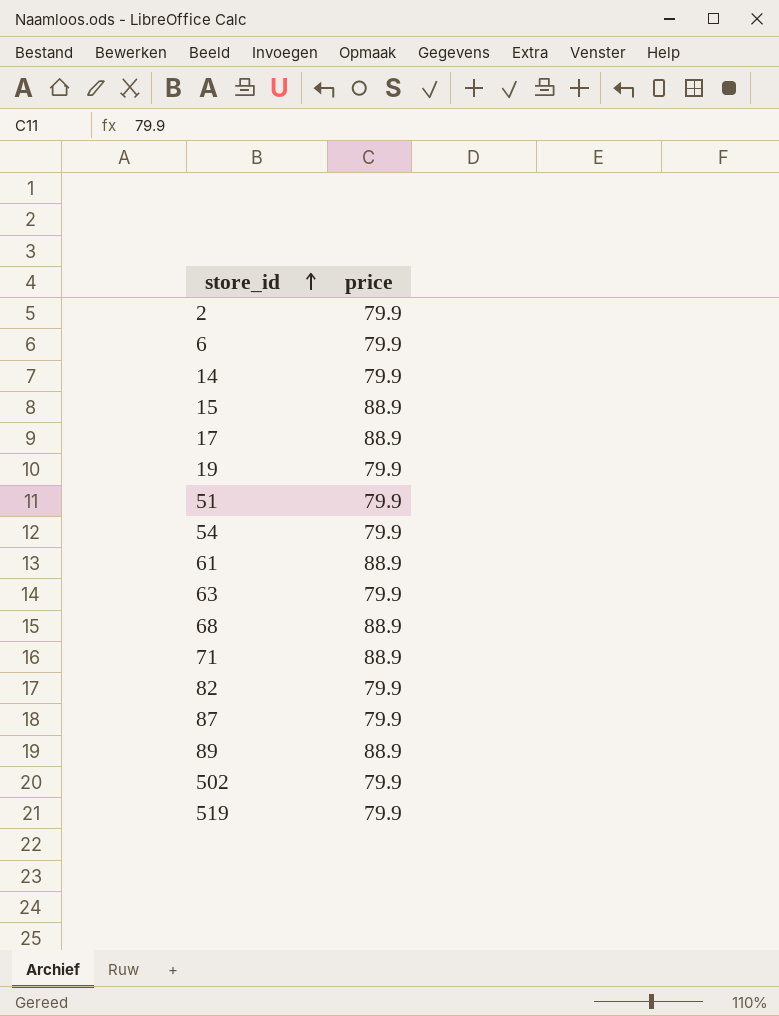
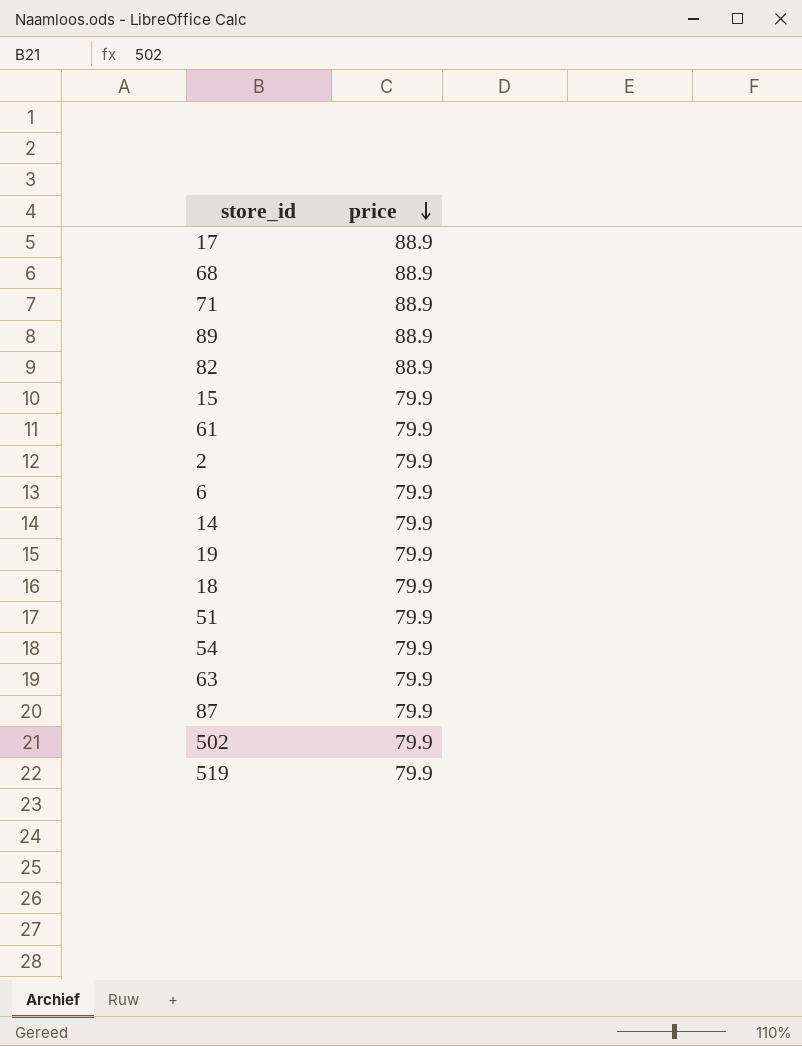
row order: store_id ascending -> price descending
82 | price: 79.9 -> 88.9
15 | price: 88.9 -> 79.9
61 | price: 88.9 -> 79.9
row 18: none -> 79.9

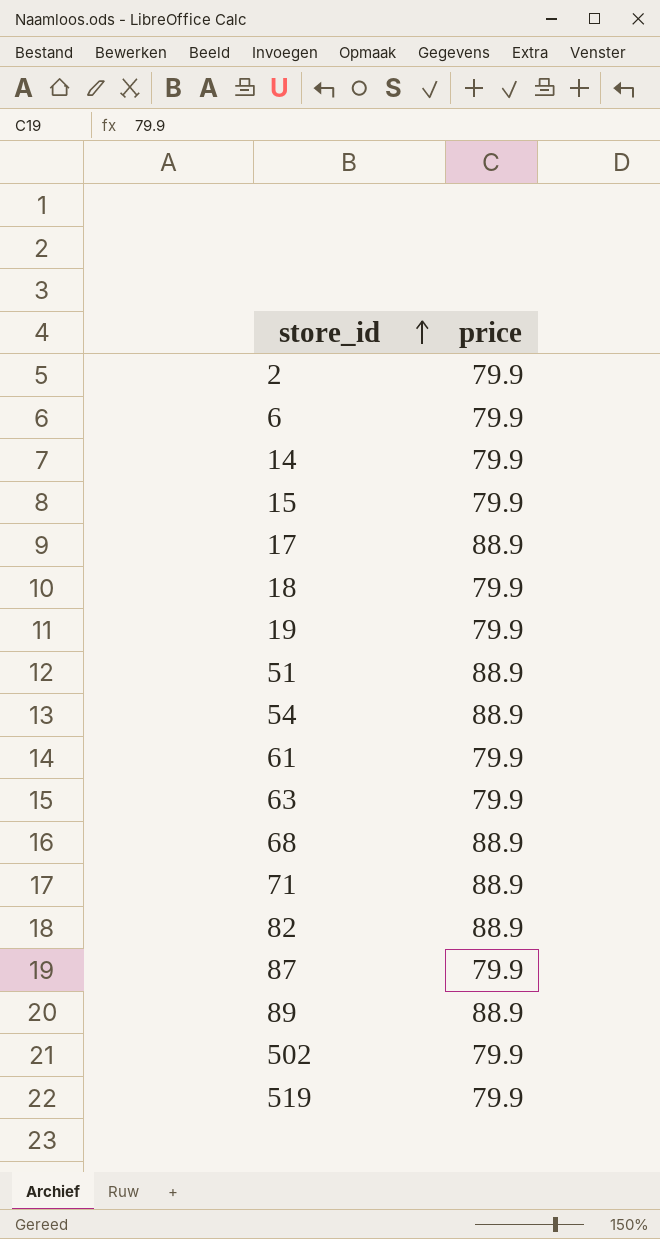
row order: price descending -> store_id ascending
51 | price: 79.9 -> 88.9
54 | price: 79.9 -> 88.9

